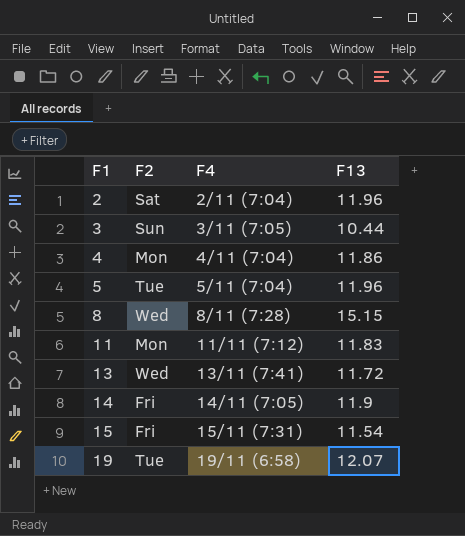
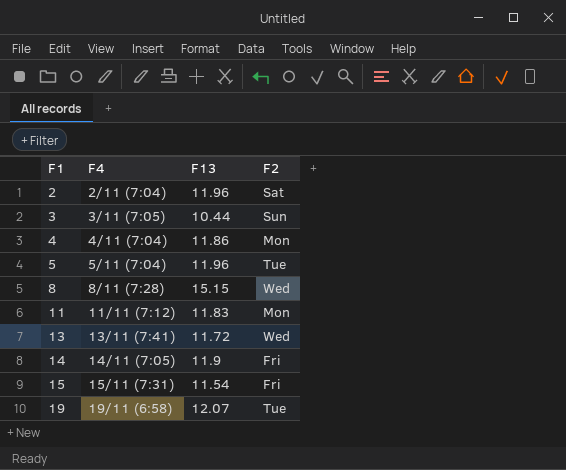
column F2 | position: 2 -> 4

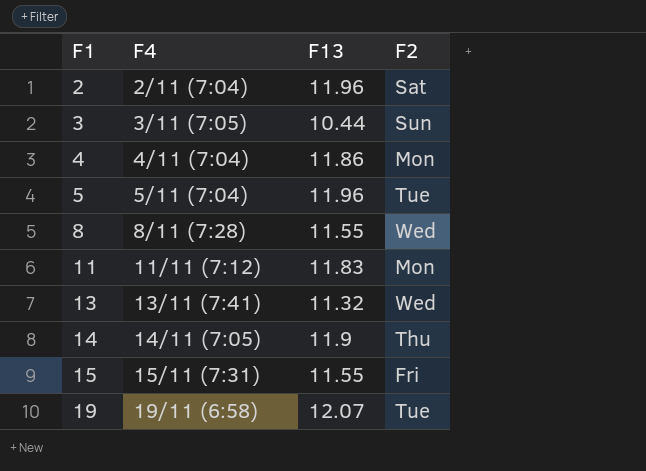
8 | F13: 15.15 -> 11.55
13 | F13: 11.72 -> 11.32
14 | F2: Fri -> Thu
15 | F13: 11.54 -> 11.55

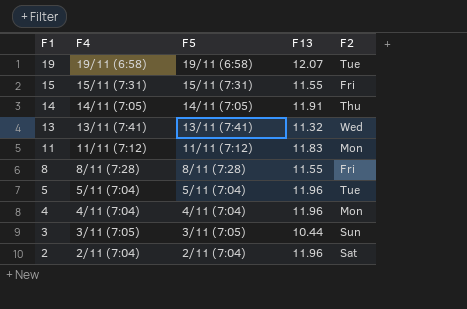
row order: F1 ascending -> F1 descending
column F5 | position: none -> 3
14 | F13: 11.9 -> 11.91
8 | F2: Wed -> Fri
4 | F13: 11.86 -> 11.96

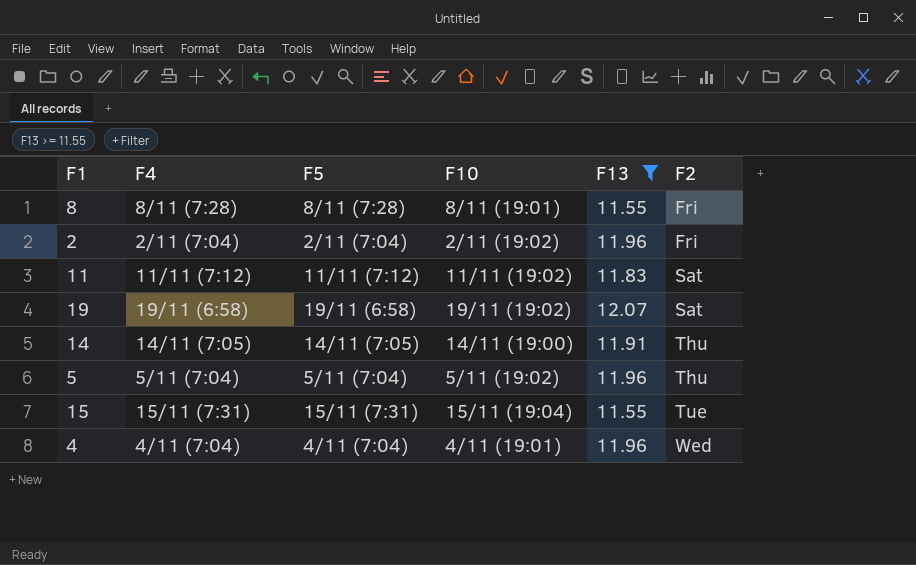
filter: none -> F13 >= 11.55
row order: F1 descending -> F2 ascending
column F10 | position: none -> 4
2 | F2: Sat -> Fri
11 | F2: Mon -> Sat
19 | F2: Tue -> Sat
5 | F2: Tue -> Thu
15 | F2: Fri -> Tue
4 | F2: Mon -> Wed

